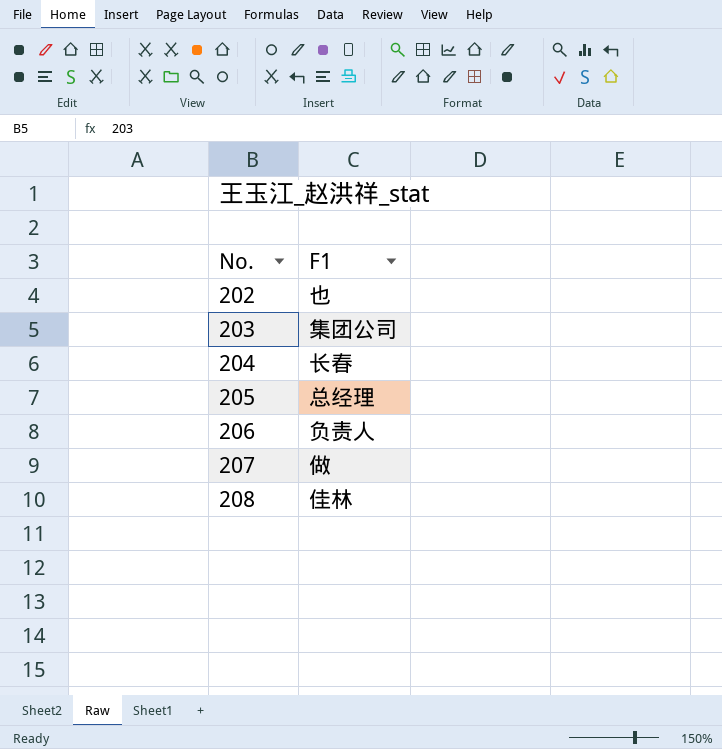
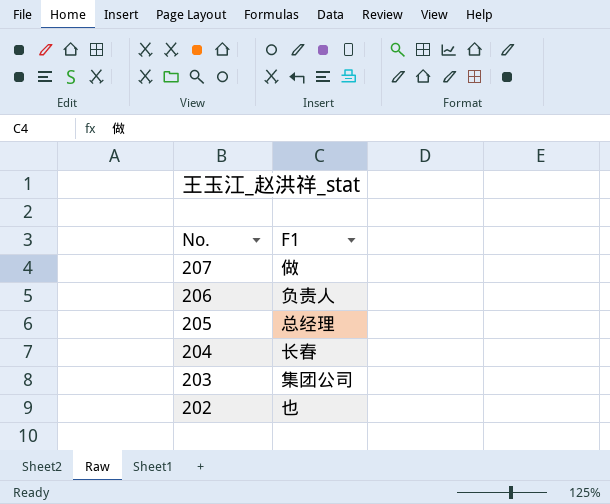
row order: No. ascending -> No. descending
row 208: 佳林 -> none

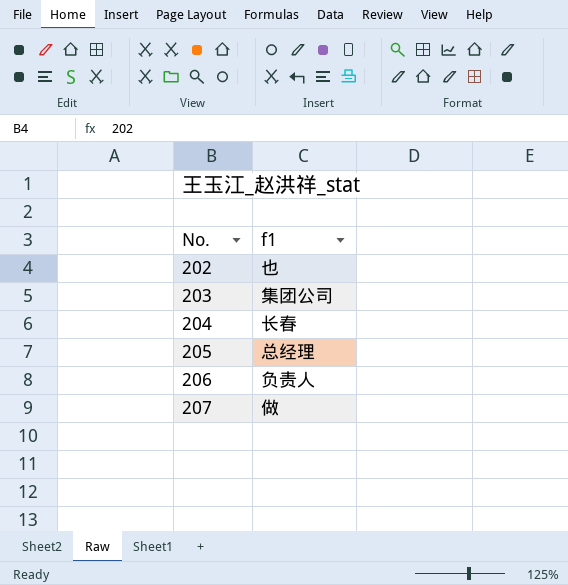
row order: No. descending -> No. ascending
column name: F1 -> f1

